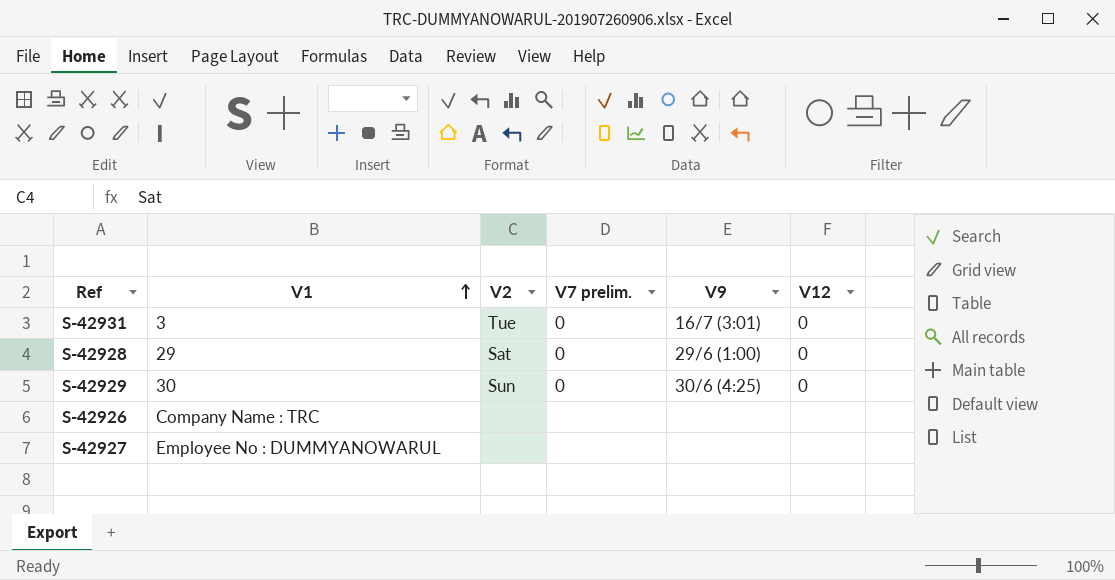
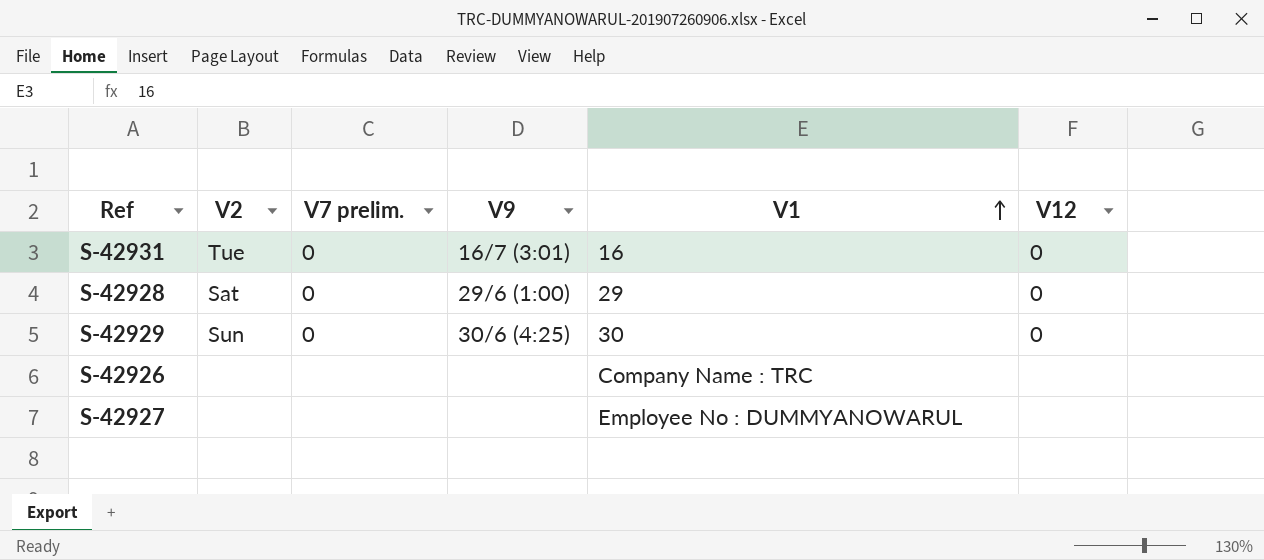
column V1 | position: 2 -> 5
S-42931 | V1: 3 -> 16

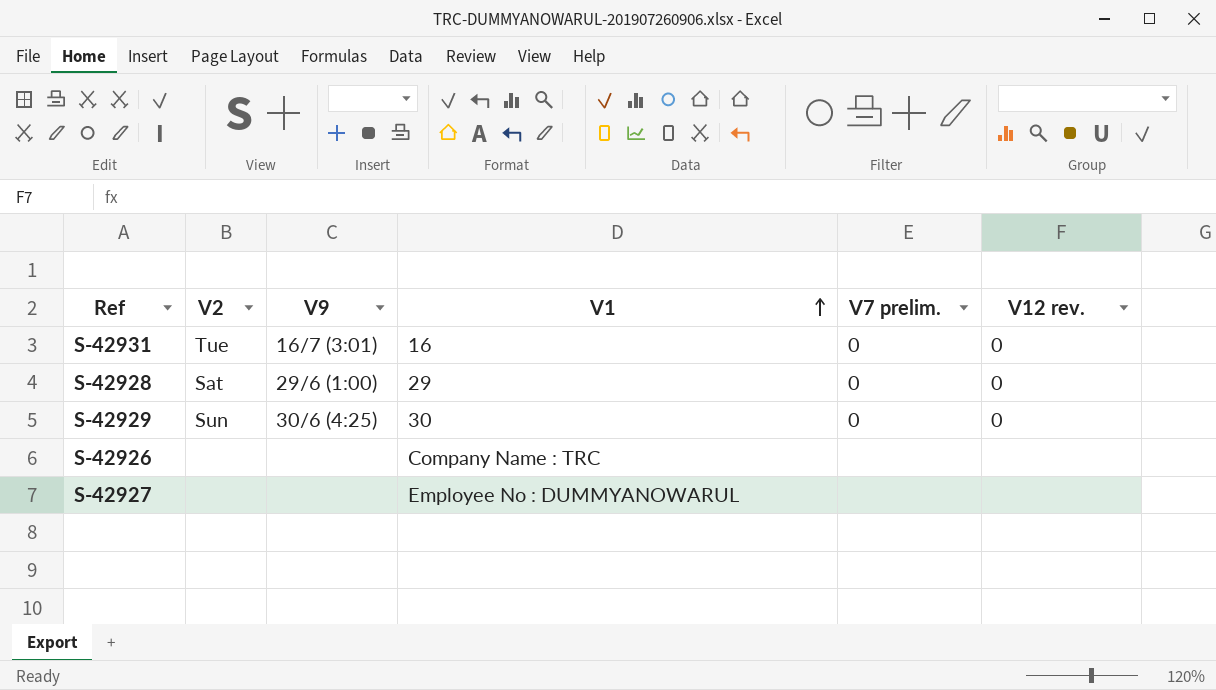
column V7 prelim. | position: 3 -> 5
column name: V12 -> V12 rev.

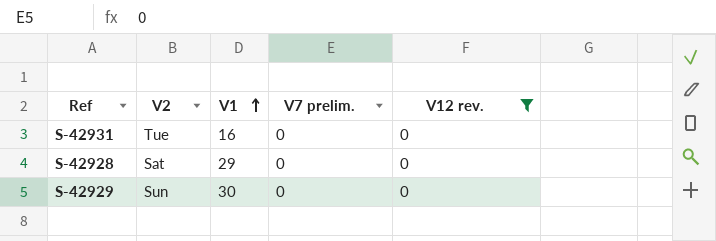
filter: none -> V12 rev. = 0
column V9 | position: 3 -> none

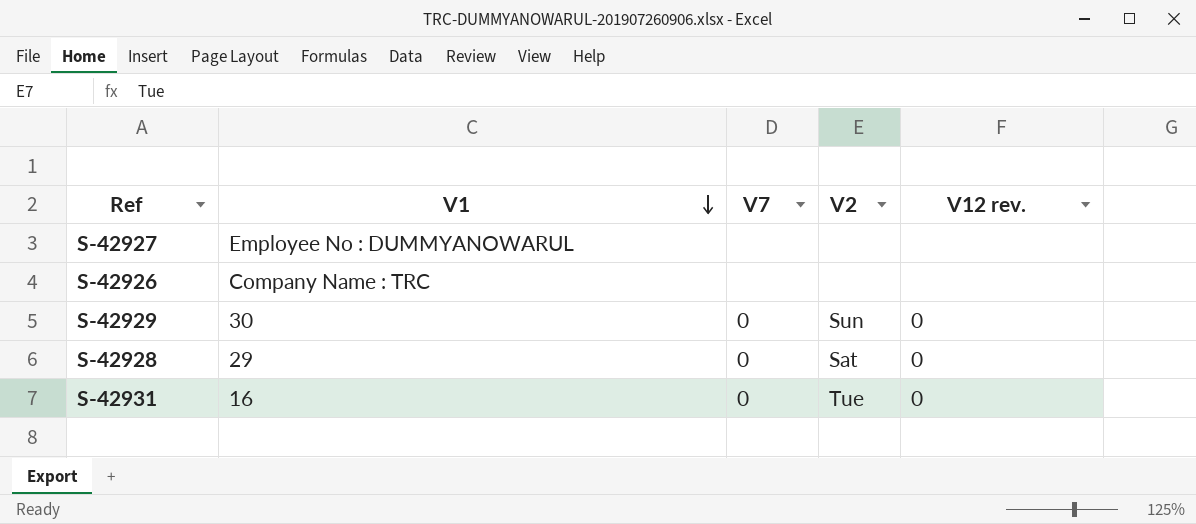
filter: V12 rev. = 0 -> none
row order: V1 ascending -> V1 descending
column name: V7 prelim. -> V7
column V2 | position: 2 -> 4

